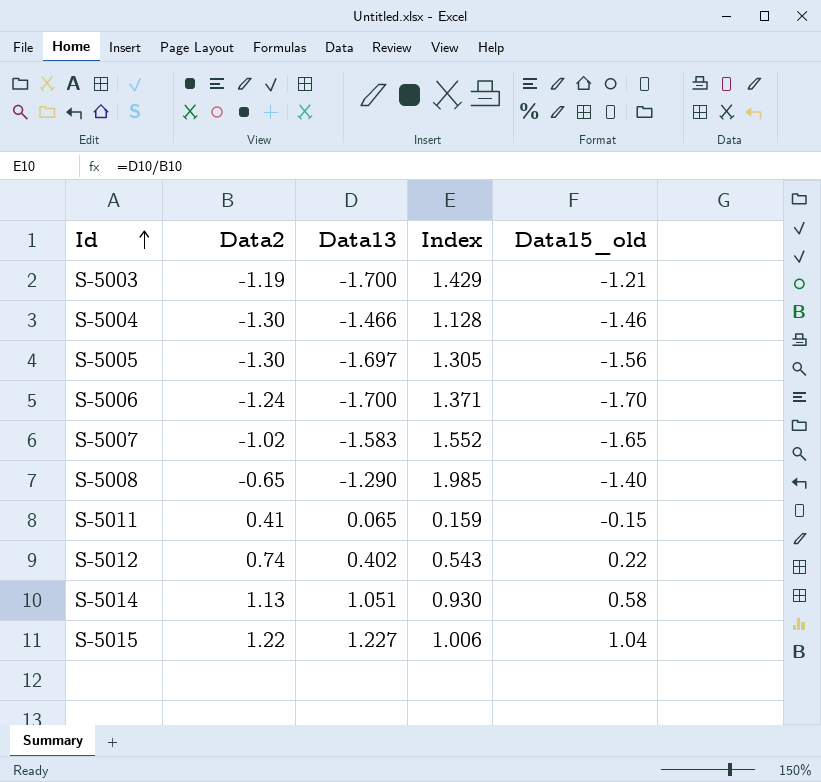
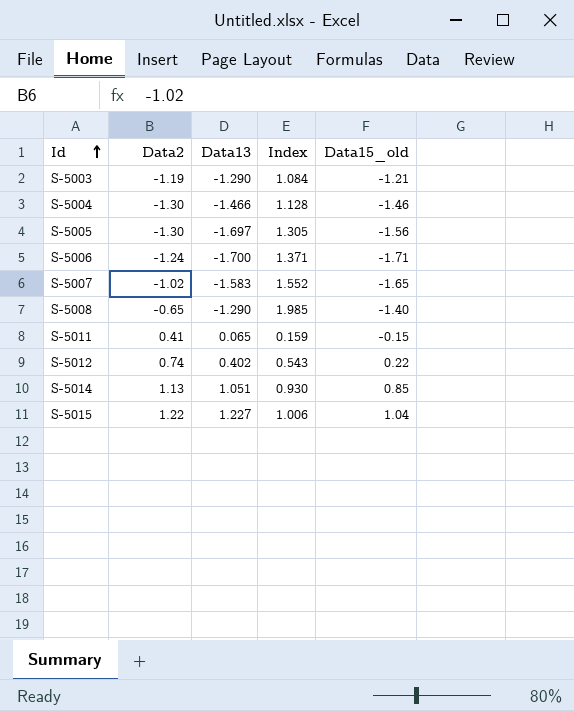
S-5003 | Data13: -1.700 -> -1.290
S-5003 | Index: 1.429 -> 1.084
S-5006 | Data15_old: -1.70 -> -1.71
S-5014 | Data15_old: 0.58 -> 0.85

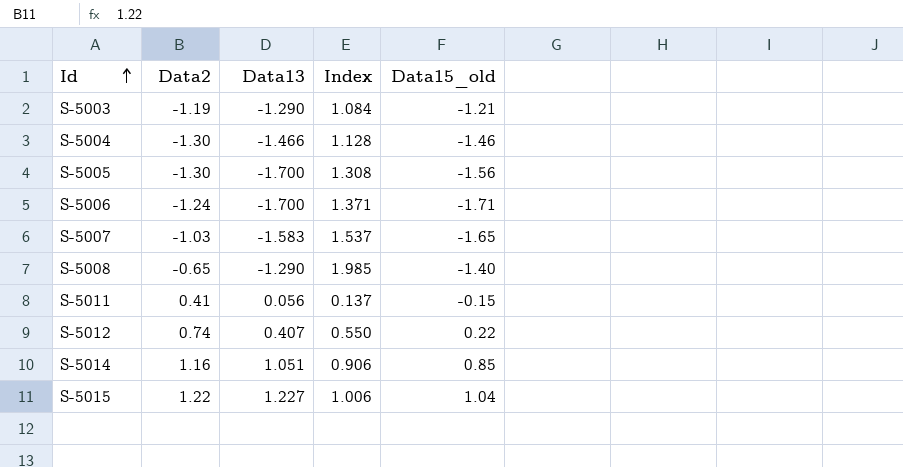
S-5005 | Data13: -1.697 -> -1.700
S-5005 | Index: 1.305 -> 1.308
S-5007 | Data2: -1.02 -> -1.03
S-5007 | Index: 1.552 -> 1.537
S-5011 | Data13: 0.065 -> 0.056
S-5011 | Index: 0.159 -> 0.137
S-5012 | Data13: 0.402 -> 0.407
S-5012 | Index: 0.543 -> 0.550
S-5014 | Data2: 1.13 -> 1.16
S-5014 | Index: 0.930 -> 0.906

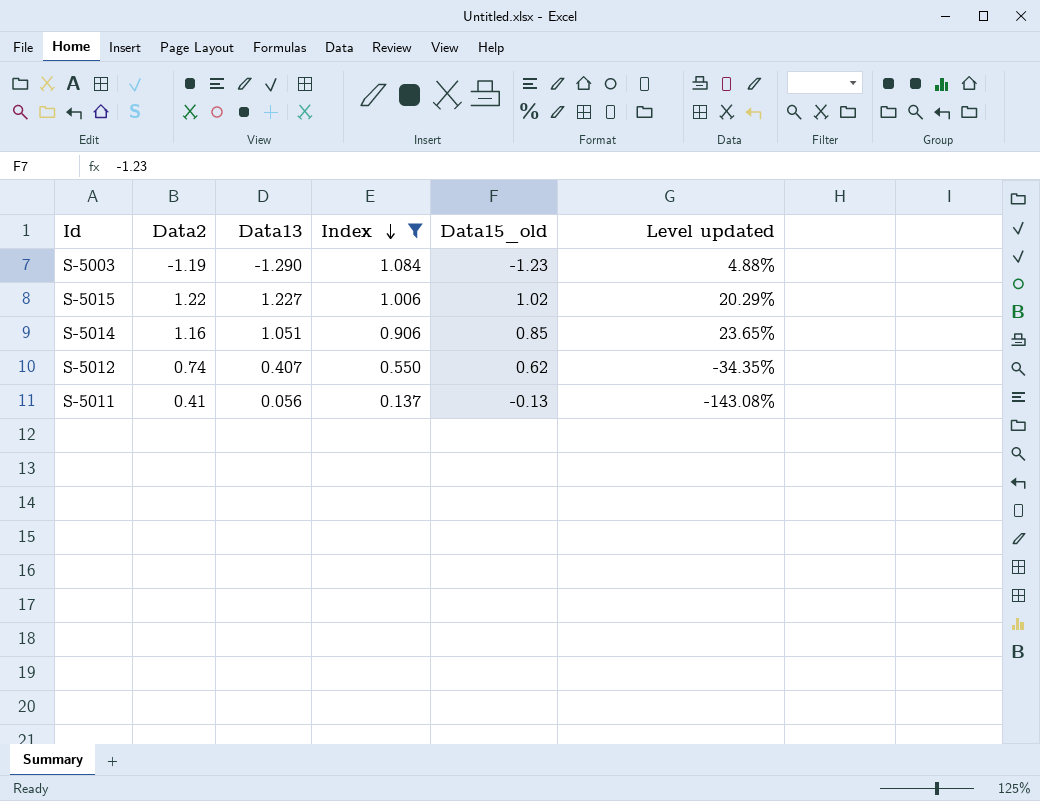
filter: none -> Index <= 1.084
row order: Id ascending -> Index descending
column Level updated | formula: none -> ([Data13] - [Data15_old]) / [Data15_old]
S-5003 | Data15_old: -1.21 -> -1.23
S-5015 | Data15_old: 1.04 -> 1.02
S-5012 | Data15_old: 0.22 -> 0.62
S-5011 | Data15_old: -0.15 -> -0.13

